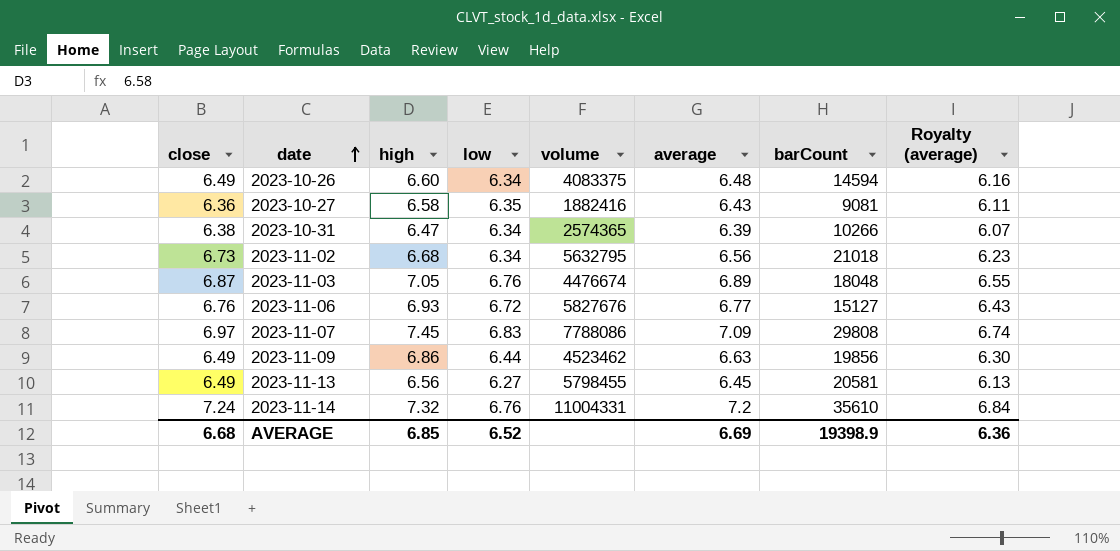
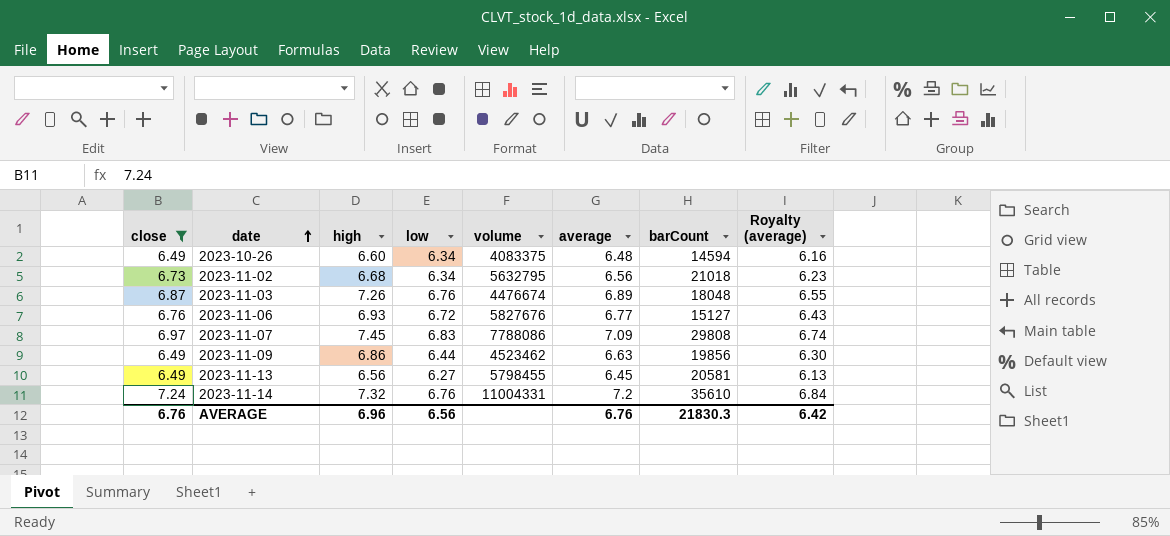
filter: none -> close >= 6.49
2023-11-03 | high: 7.05 -> 7.26
AVERAGE | close: 6.68 -> 6.76
AVERAGE | high: 6.85 -> 6.96
AVERAGE | low: 6.52 -> 6.56
AVERAGE | average: 6.69 -> 6.76
AVERAGE | barCount: 19398.9 -> 21830.3
AVERAGE | Royalty (average): 6.36 -> 6.42

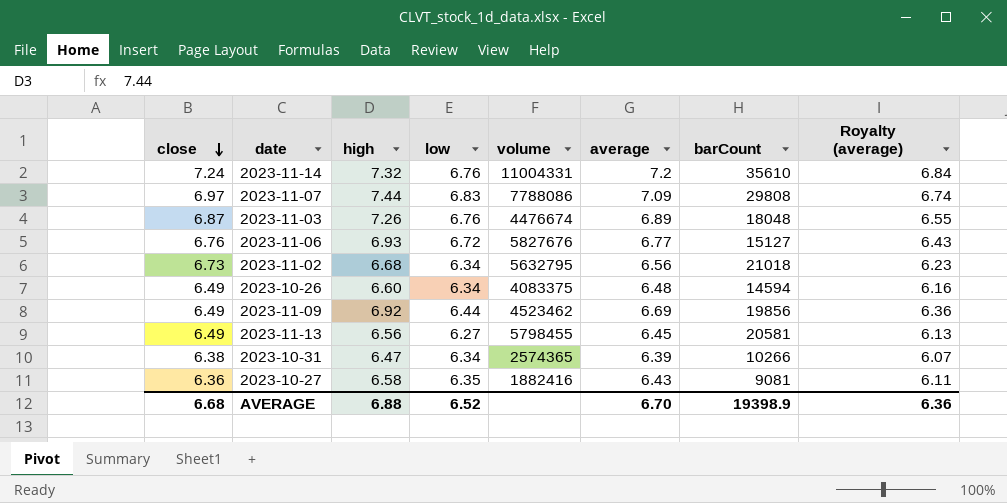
filter: close >= 6.49 -> none
row order: date ascending -> close descending
2023-11-07 | high: 7.45 -> 7.44
2023-11-09 | high: 6.86 -> 6.92
2023-11-09 | average: 6.63 -> 6.69
2023-11-09 | Royalty (average): 6.30 -> 6.36
AVERAGE | close: 6.76 -> 6.68
AVERAGE | high: 6.96 -> 6.88
AVERAGE | low: 6.56 -> 6.52
AVERAGE | average: 6.76 -> 6.70
AVERAGE | barCount: 21830.3 -> 19398.9
AVERAGE | Royalty (average): 6.42 -> 6.36

